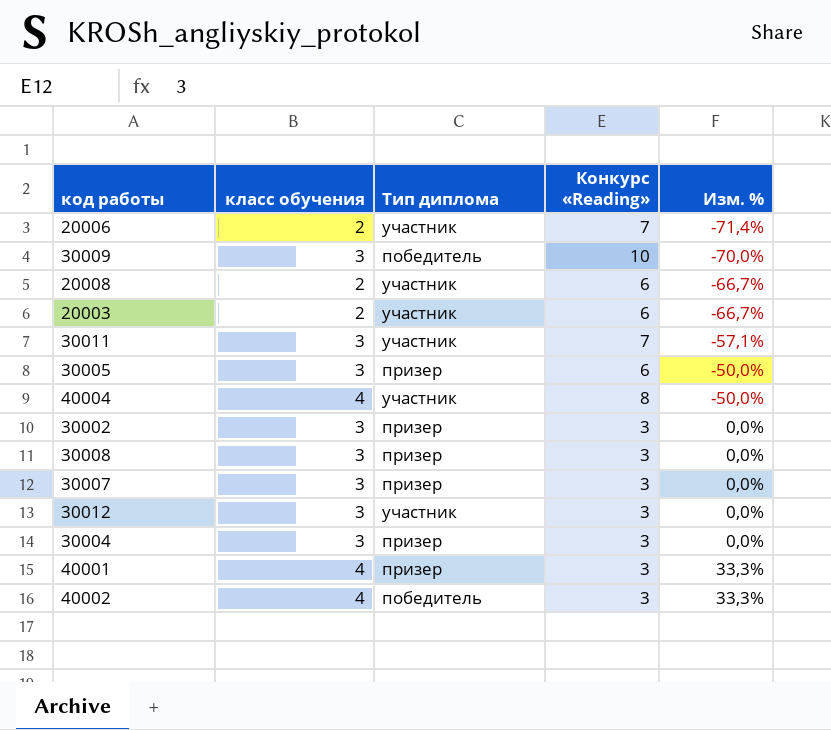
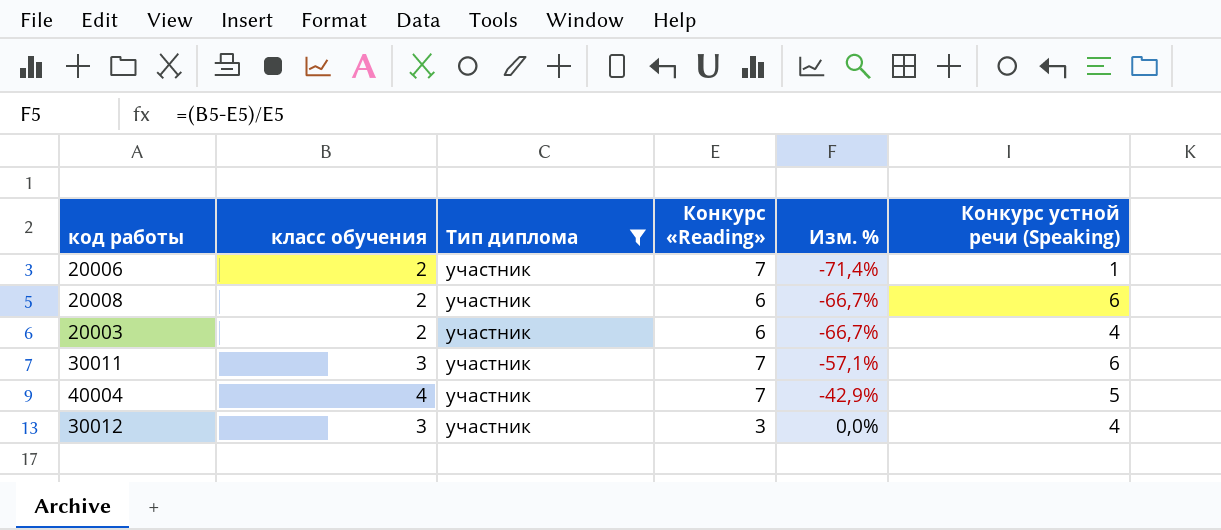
filter: none -> Тип диплома = участник
column Конкурс устной речи (Speaking) | position: none -> 6
40004 | Конкурс «Reading»: 8 -> 7
40004 | Изм. %: -50,0% -> -42,9%

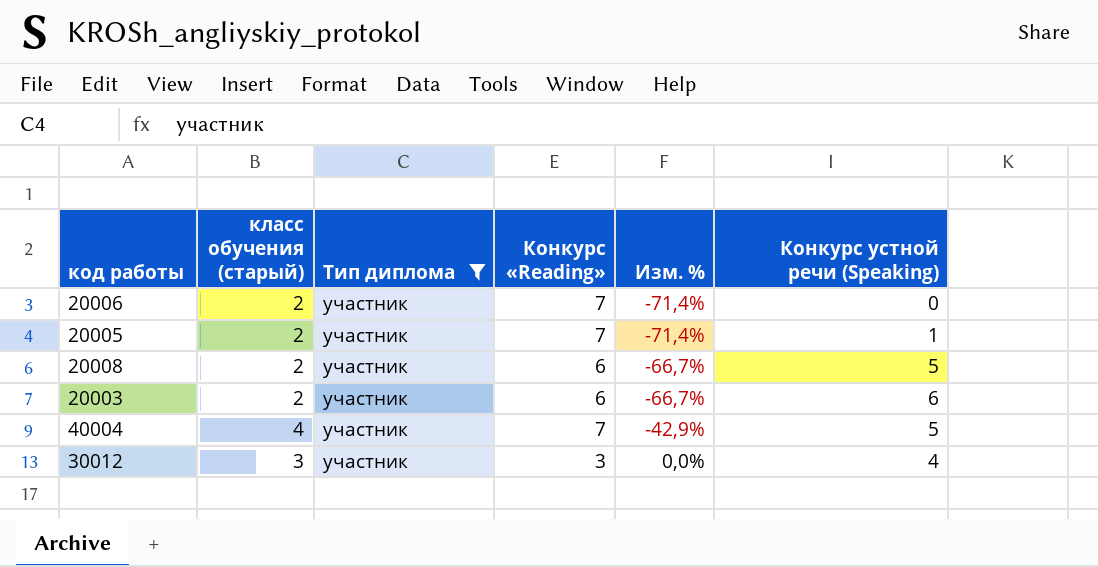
column name: класс обучения -> класс обучения (старый)
row 30011: 3 | участник | 7 | -57,1% | 6 -> none
20006 | Конкурс устной речи (Speaking): 1 -> 0
row 20005: none -> 2 | участник | 7 | -71,4% | 1
20008 | Конкурс устной речи (Speaking): 6 -> 5
20003 | Конкурс устной речи (Speaking): 4 -> 6

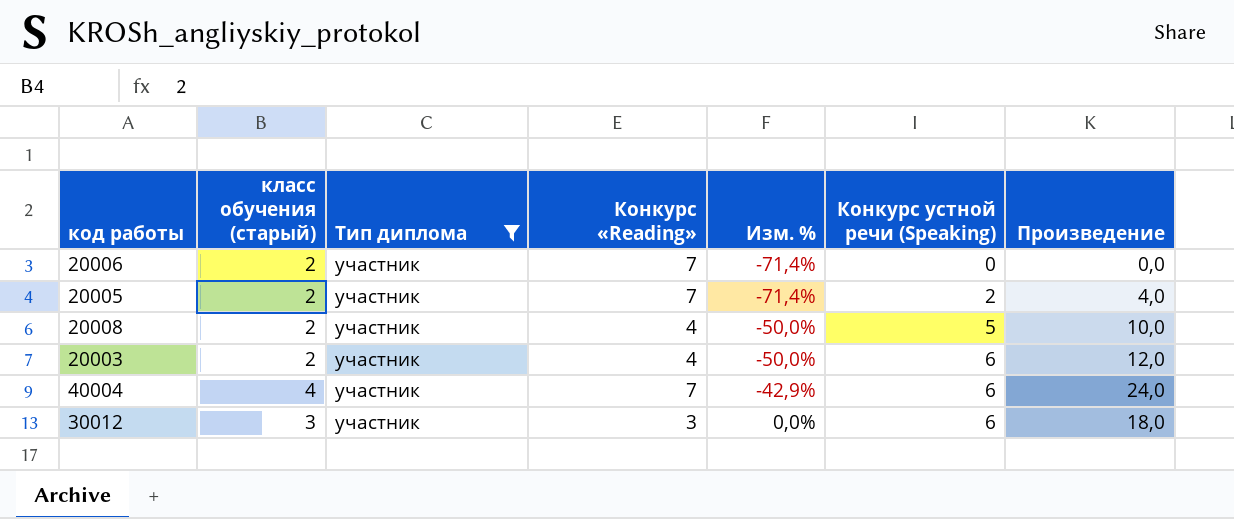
column Произведение | formula: none -> [класс обучения (старый)] * [Конкурс устной речи (Speaking)]
20005 | Конкурс устной речи (Speaking): 1 -> 2
20008 | Конкурс «Reading»: 6 -> 4
20008 | Изм. %: -66,7% -> -50,0%
20003 | Конкурс «Reading»: 6 -> 4
20003 | Изм. %: -66,7% -> -50,0%
40004 | Конкурс устной речи (Speaking): 5 -> 6
30012 | Конкурс устной речи (Speaking): 4 -> 6

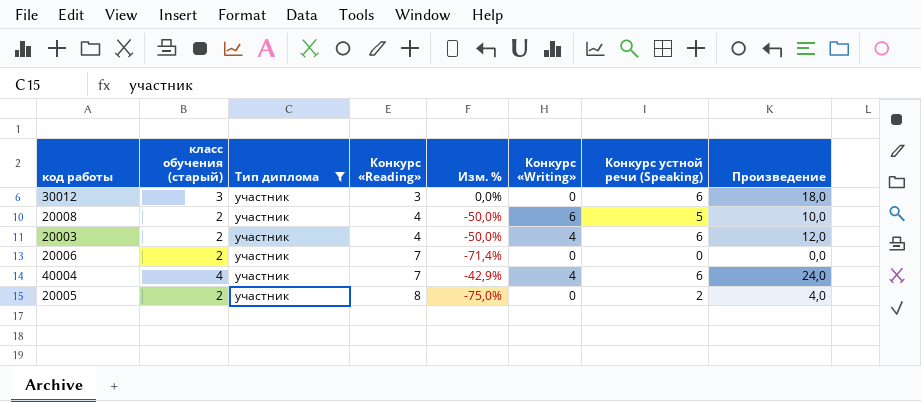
row order: Изм. % ascending -> Конкурс «Reading» ascending
column Конкурс «Writing» | position: none -> 6
20005 | Конкурс «Reading»: 7 -> 8
20005 | Изм. %: -71,4% -> -75,0%

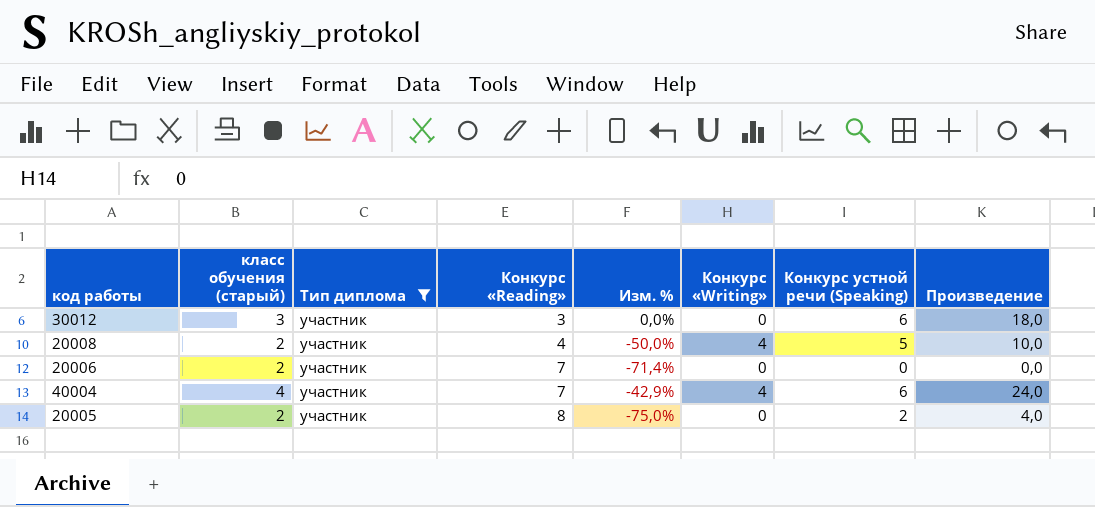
row 20003: 2 | участник | 4 | -50,0% | 4 | 6 | 12,0 -> none
20008 | Конкурс «Writing»: 6 -> 4

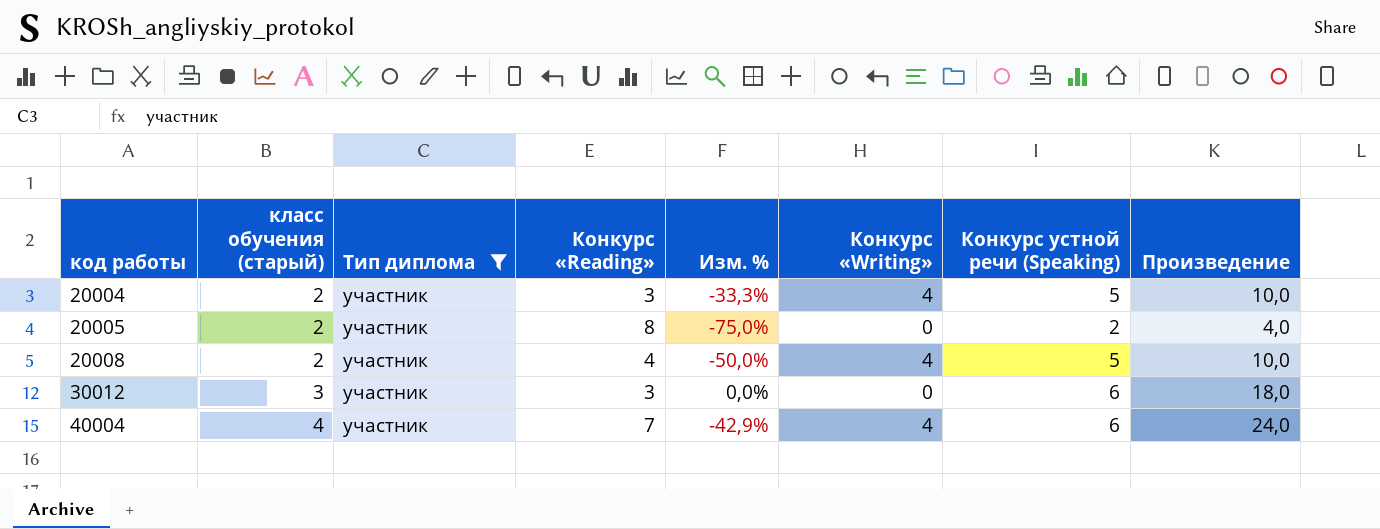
row order: Конкурс «Reading» ascending -> код работы ascending
row 20006: 2 | участник | 7 | -71,4% | 0 | 0 | 0,0 -> none
row 20004: none -> 2 | участник | 3 | -33,3% | 4 | 5 | 10,0

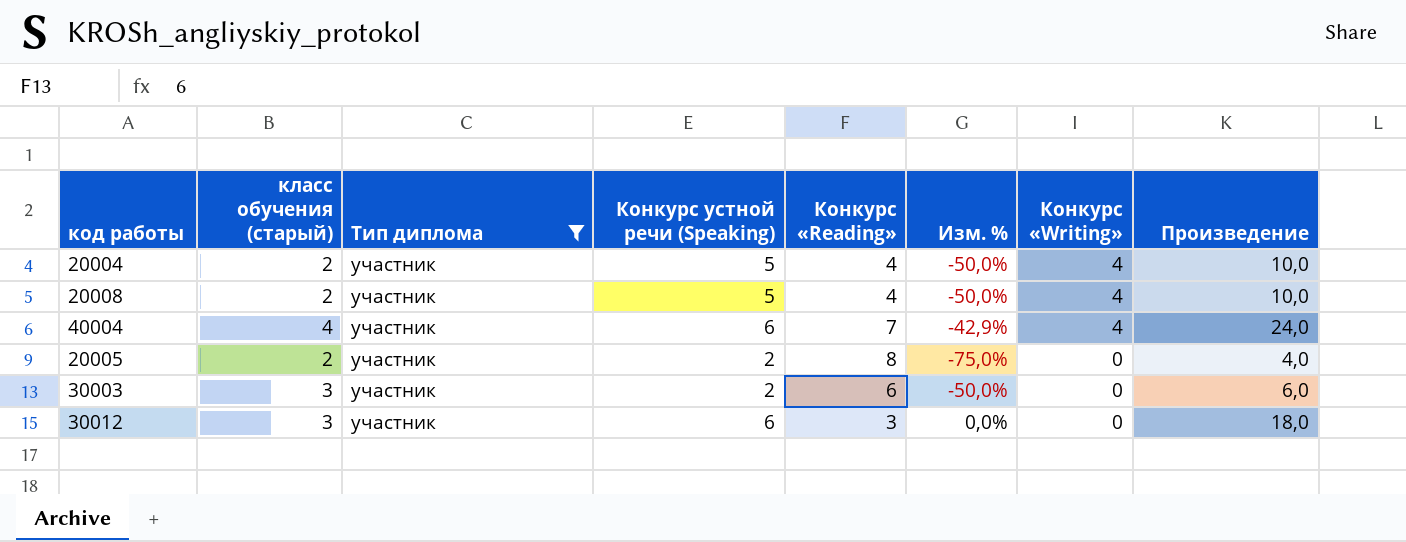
row order: код работы ascending -> Конкурс «Writing» descending
column Конкурс устной речи (Speaking) | position: 7 -> 4
20004 | Конкурс «Reading»: 3 -> 4
20004 | Изм. %: -33,3% -> -50,0%
row 30003: none -> 3 | участник | 2 | 6 | -50,0% | 0 | 6,0

